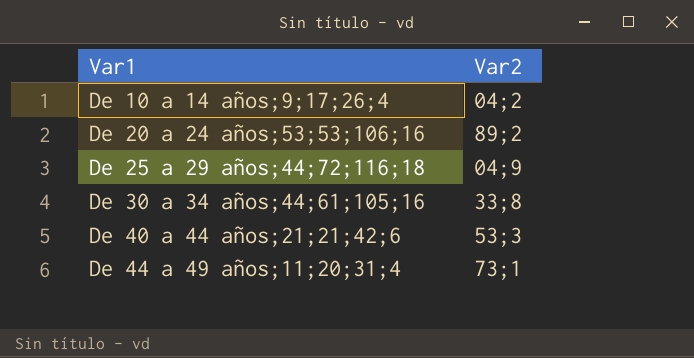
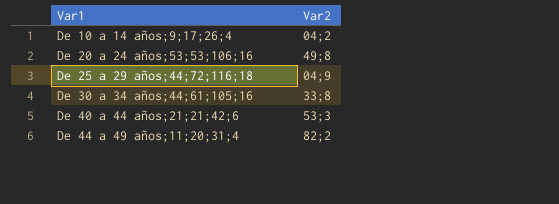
De 20 a 24 años;53;53;106;16 | Var2: 89;2 -> 49;8
De 44 a 49 años;11;20;31;4 | Var2: 73;1 -> 82;2

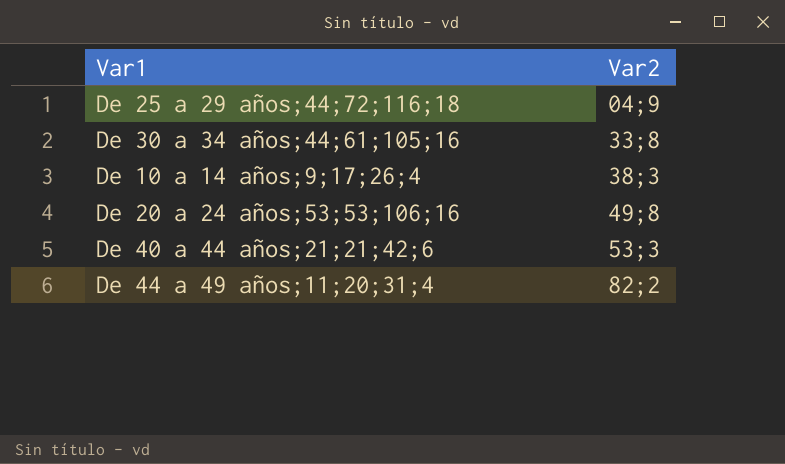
row order: Var1 ascending -> Var2 ascending
De 10 a 14 años;9;17;26;4 | Var2: 04;2 -> 38;3

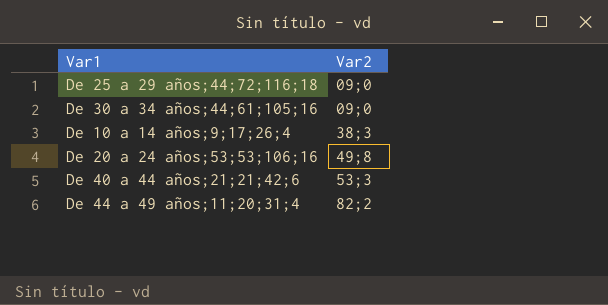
De 25 a 29 años;44;72;116;18 | Var2: 04;9 -> 09;0
De 30 a 34 años;44;61;105;16 | Var2: 33;8 -> 09;0

